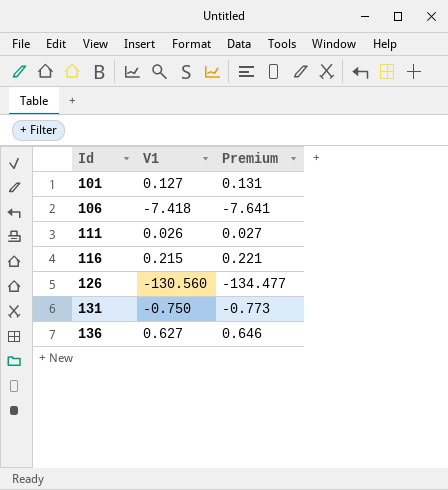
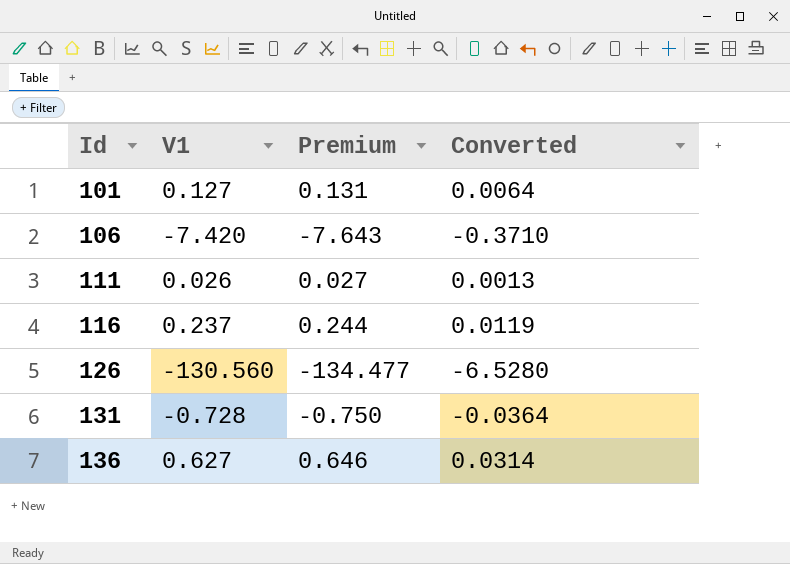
column Converted | formula: none -> [V1] * 0.05
106 | V1: -7.418 -> -7.420
106 | Premium: -7.641 -> -7.643
116 | V1: 0.215 -> 0.237
116 | Premium: 0.221 -> 0.244
131 | V1: -0.750 -> -0.728
131 | Premium: -0.773 -> -0.750

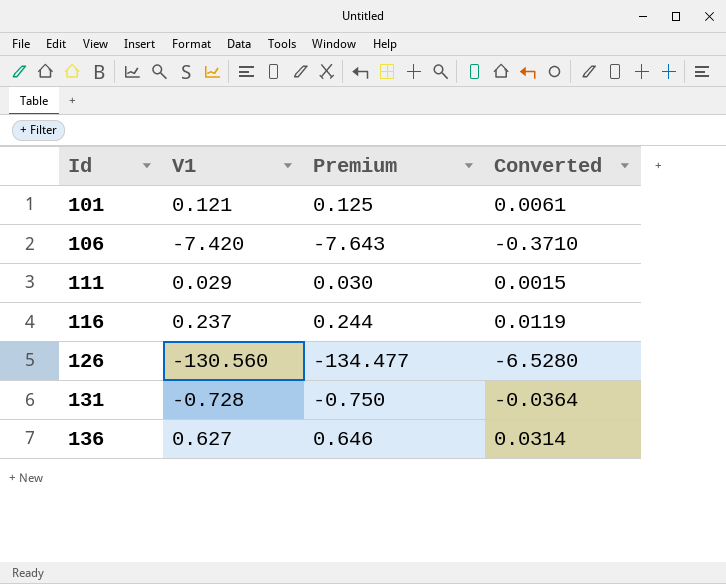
101 | V1: 0.127 -> 0.121
101 | Premium: 0.131 -> 0.125
101 | Converted: 0.0064 -> 0.0061
111 | V1: 0.026 -> 0.029
111 | Premium: 0.027 -> 0.030
111 | Converted: 0.0013 -> 0.0015

